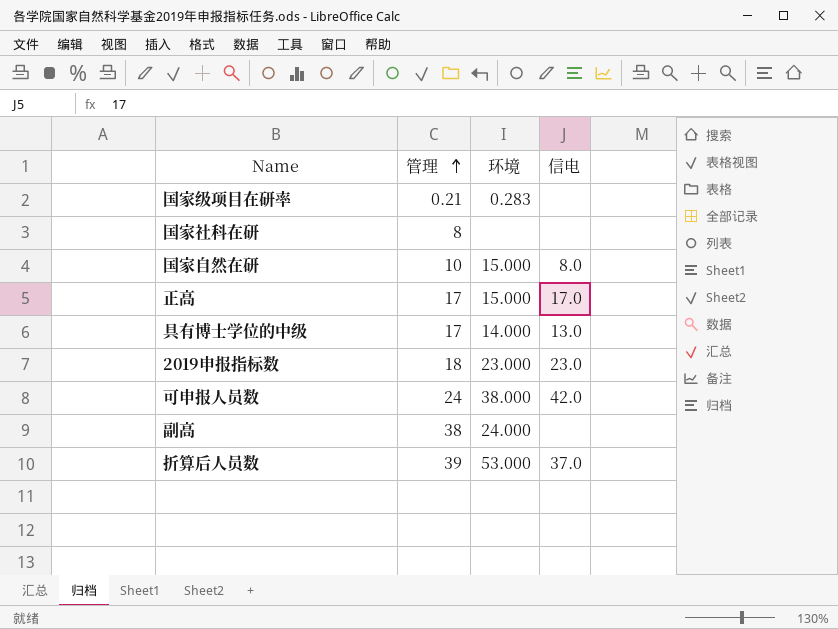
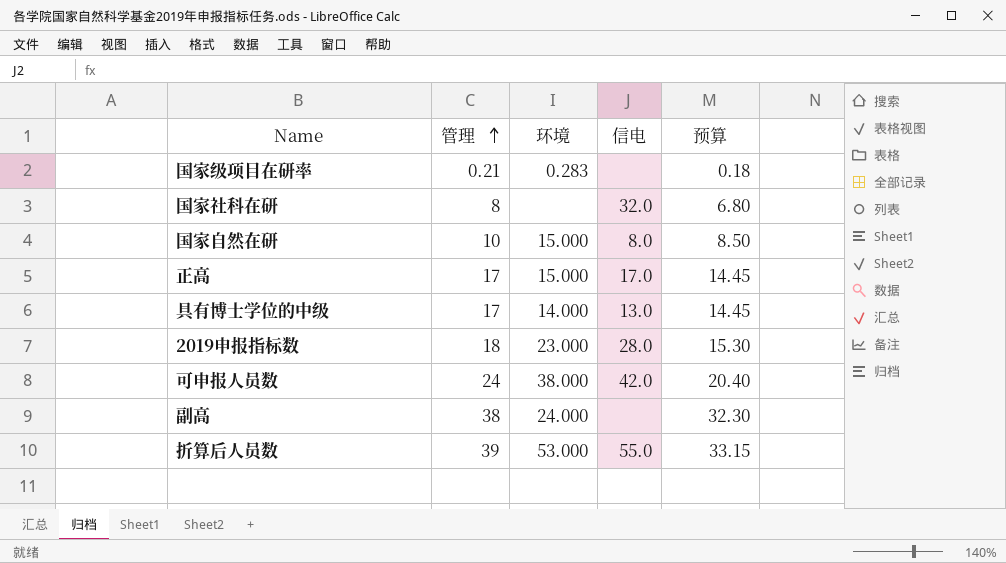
column 预算 | formula: none -> [管理] * 0.85
国家社科在研 | 信电: none -> 32.0
2019申报指标数 | 信电: 23.0 -> 28.0
折算后人员数 | 信电: 37.0 -> 55.0

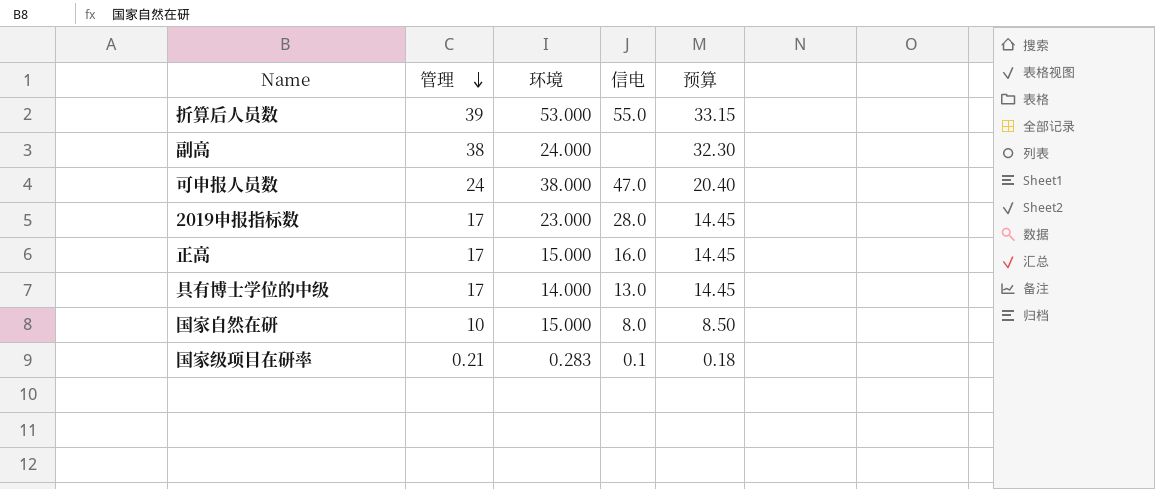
row order: 管理 ascending -> 管理 descending
row 国家社科在研: 8 | none | 32.0 | 6.80 -> none
可申报人员数 | 信电: 42.0 -> 47.0
2019申报指标数 | 管理: 18 -> 17
2019申报指标数 | 预算: 15.30 -> 14.45
正高 | 信电: 17.0 -> 16.0
国家级项目在研率 | 信电: none -> 0.1

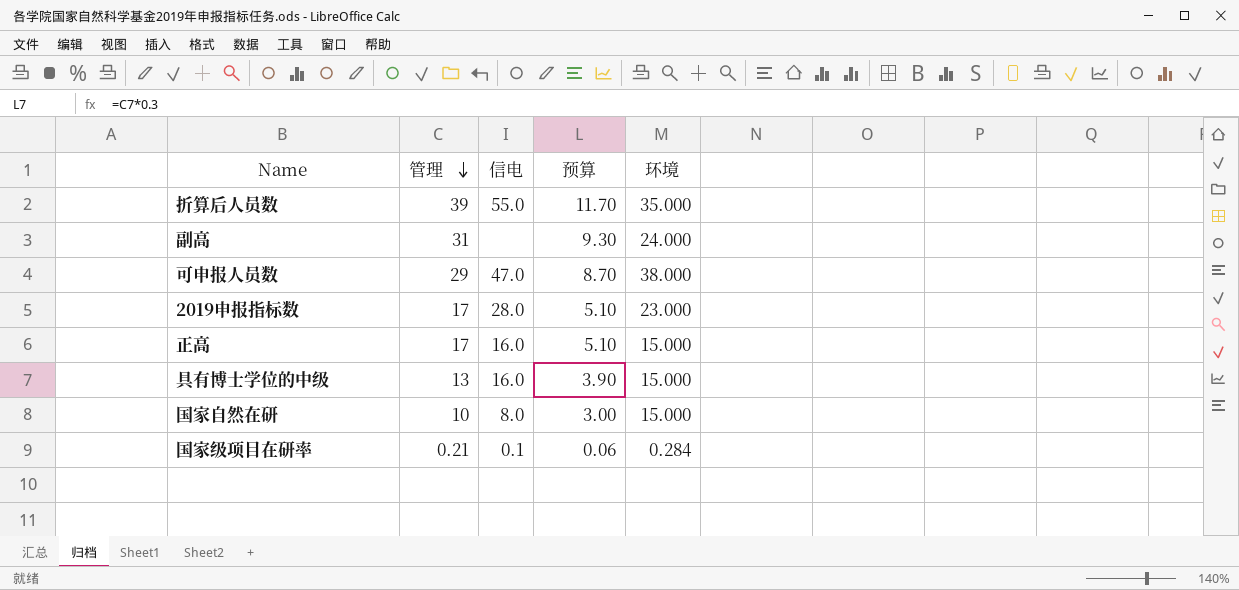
column 预算 | formula: [管理] * 0.85 -> [管理] * 0.3
column 环境 | position: 3 -> 5
折算后人员数 | 环境: 53.000 -> 35.000
副高 | 管理: 38 -> 31
可申报人员数 | 管理: 24 -> 29
具有博士学位的中级 | 管理: 17 -> 13
具有博士学位的中级 | 信电: 13.0 -> 16.0
具有博士学位的中级 | 环境: 14.000 -> 15.000
国家级项目在研率 | 环境: 0.283 -> 0.284

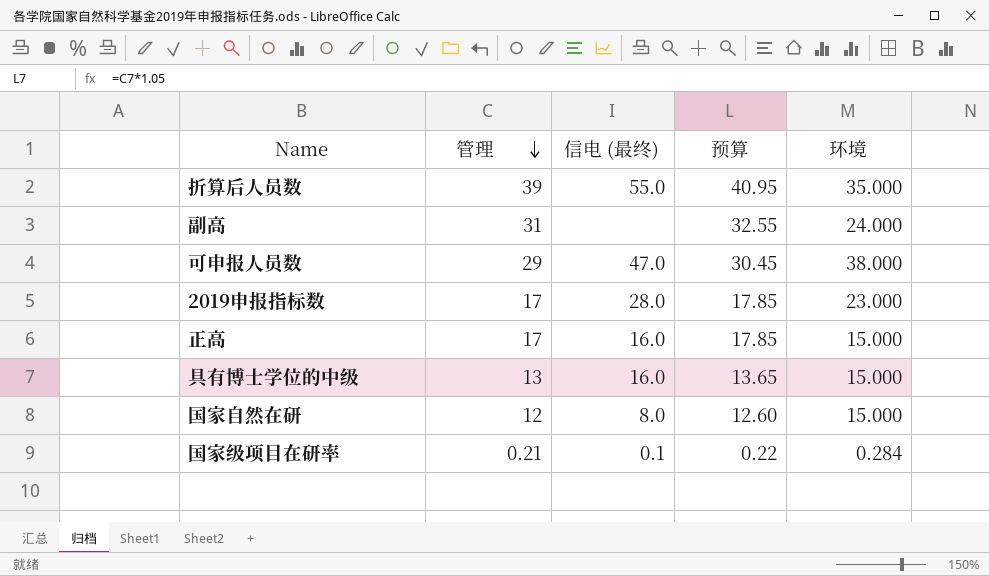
column name: 信电 -> 信电 (最终)
column 预算 | formula: [管理] * 0.3 -> [管理] * 1.05
国家自然在研 | 管理: 10 -> 12

